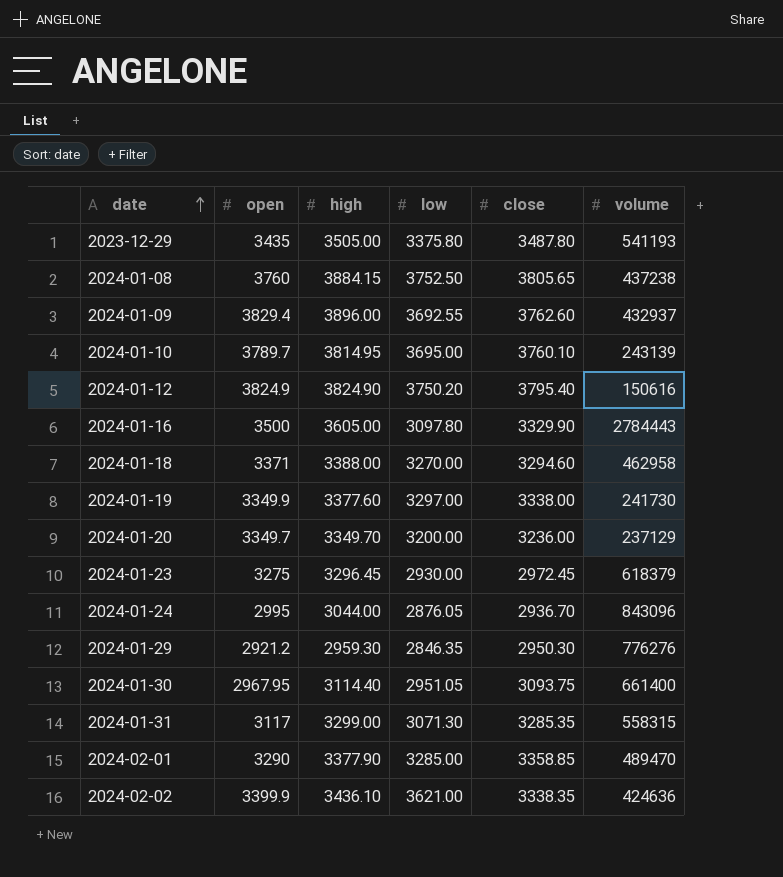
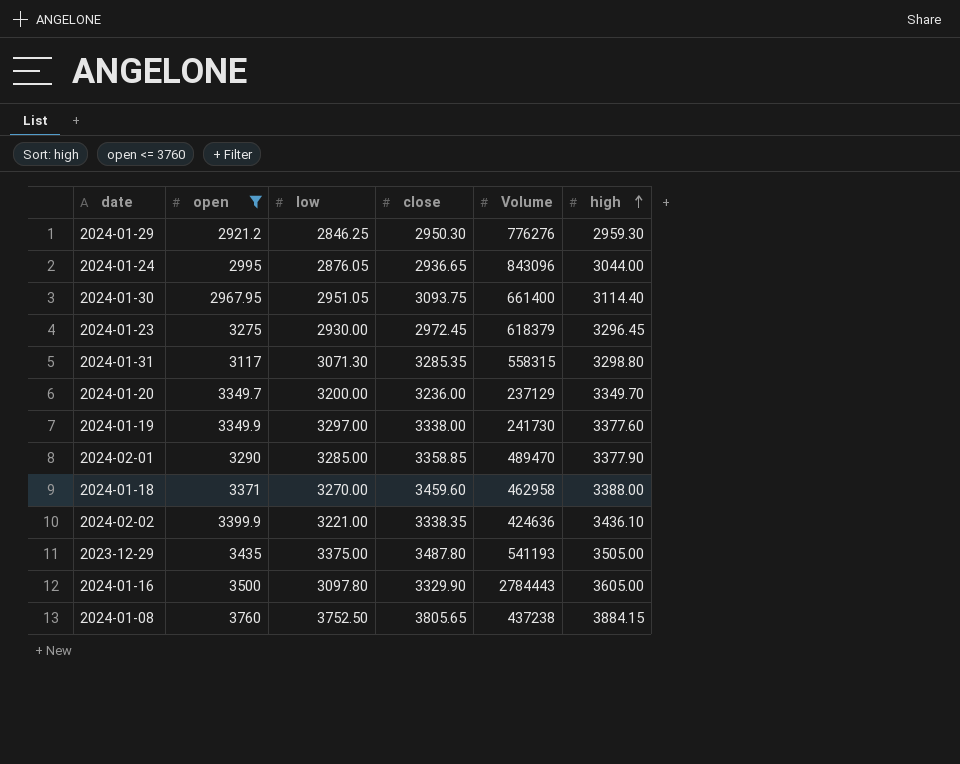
filter: none -> open <= 3760
row order: date ascending -> high ascending
column name: volume -> Volume
column high | position: 3 -> 6
2024-01-29 | low: 2846.35 -> 2846.25
2024-01-24 | close: 2936.70 -> 2936.65
2024-01-31 | high: 3299.00 -> 3298.80
2024-01-18 | close: 3294.60 -> 3459.60
2024-02-02 | low: 3621.00 -> 3221.00
2023-12-29 | low: 3375.80 -> 3375.00

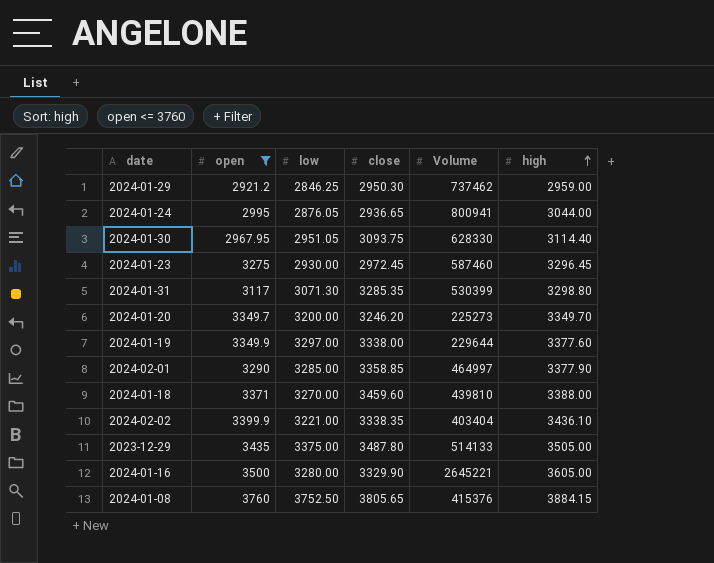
2024-01-29 | Volume: 776276 -> 737462
2024-01-29 | high: 2959.30 -> 2959.00
2024-01-24 | Volume: 843096 -> 800941
2024-01-30 | Volume: 661400 -> 628330
2024-01-23 | Volume: 618379 -> 587460
2024-01-31 | Volume: 558315 -> 530399
2024-01-20 | close: 3236.00 -> 3246.20
2024-01-20 | Volume: 237129 -> 225273
2024-01-19 | Volume: 241730 -> 229644
2024-02-01 | Volume: 489470 -> 464997
2024-01-18 | Volume: 462958 -> 439810
2024-02-02 | Volume: 424636 -> 403404
2023-12-29 | Volume: 541193 -> 514133
2024-01-16 | low: 3097.80 -> 3280.00
2024-01-16 | Volume: 2784443 -> 2645221
2024-01-08 | Volume: 437238 -> 415376

